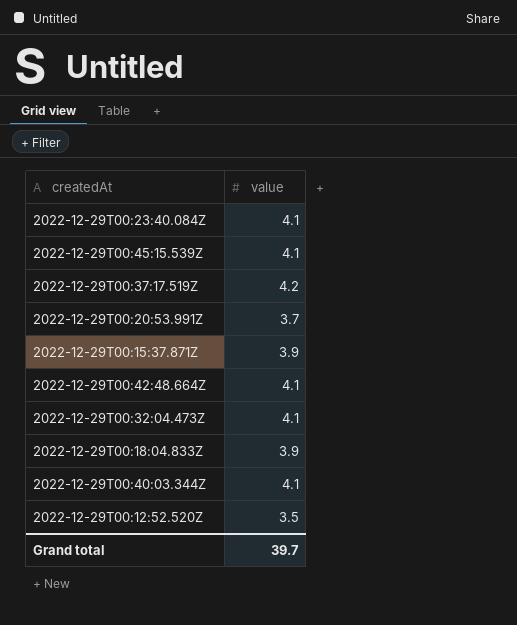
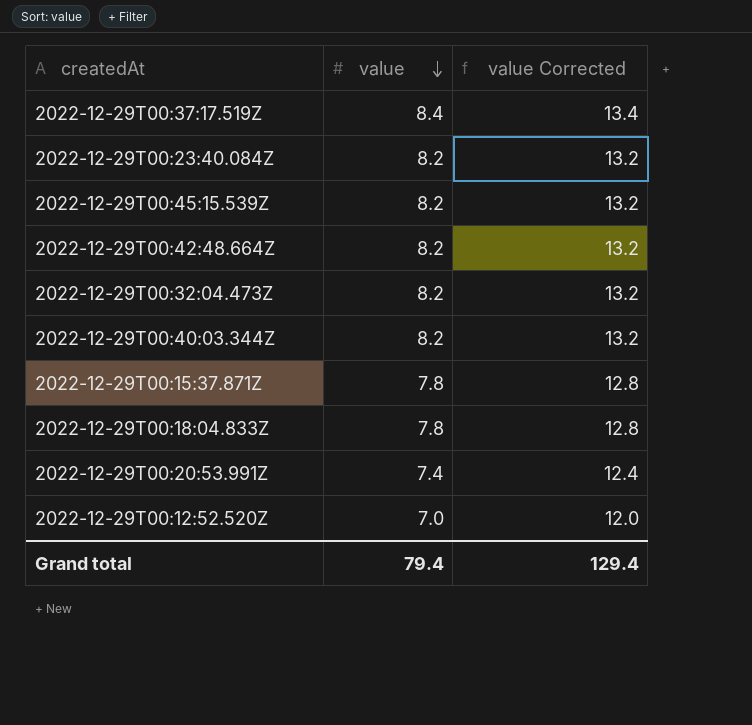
row order: none -> value descending
column value Corrected | formula: none -> [value] + 5
2022-12-29T00:37:17.519Z | value: 4.2 -> 8.4
2022-12-29T00:23:40.084Z | value: 4.1 -> 8.2
2022-12-29T00:45:15.539Z | value: 4.1 -> 8.2
2022-12-29T00:42:48.664Z | value: 4.1 -> 8.2
2022-12-29T00:32:04.473Z | value: 4.1 -> 8.2
2022-12-29T00:40:03.344Z | value: 4.1 -> 8.2
2022-12-29T00:15:37.871Z | value: 3.9 -> 7.8
2022-12-29T00:18:04.833Z | value: 3.9 -> 7.8
2022-12-29T00:20:53.991Z | value: 3.7 -> 7.4
2022-12-29T00:12:52.520Z | value: 3.5 -> 7.0
Grand total | value: 39.7 -> 79.4

